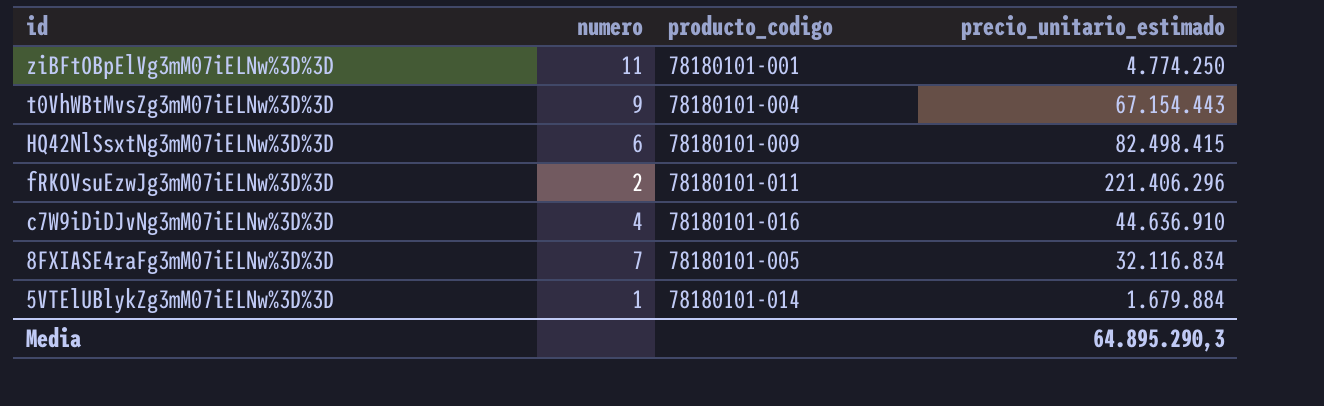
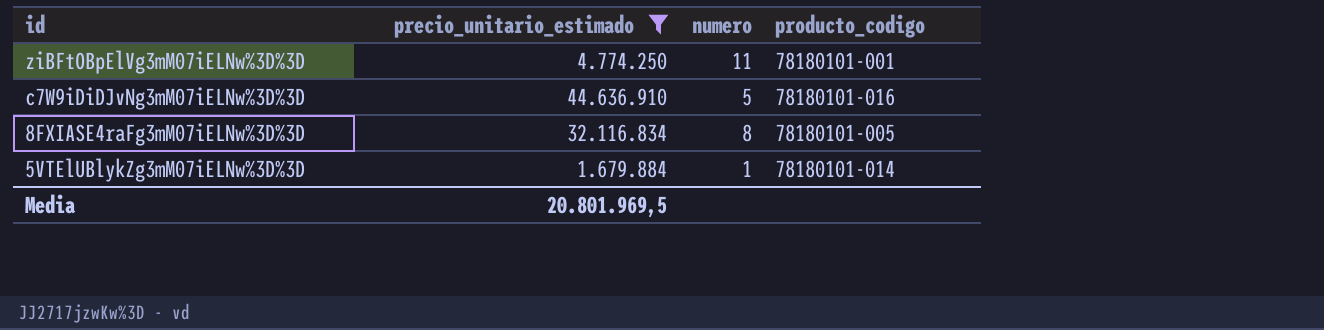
filter: none -> precio_unitario_estimado <= 44.636.910
column precio_unitario_estimado | position: 4 -> 2
c7W9iDiDJvNg3mM07iELNw%3D%3D | numero: 4 -> 5
8FXIASE4raFg3mM07iELNw%3D%3D | numero: 7 -> 8
Media | precio_unitario_estimado: 64.895.290,3 -> 20.801.969,5

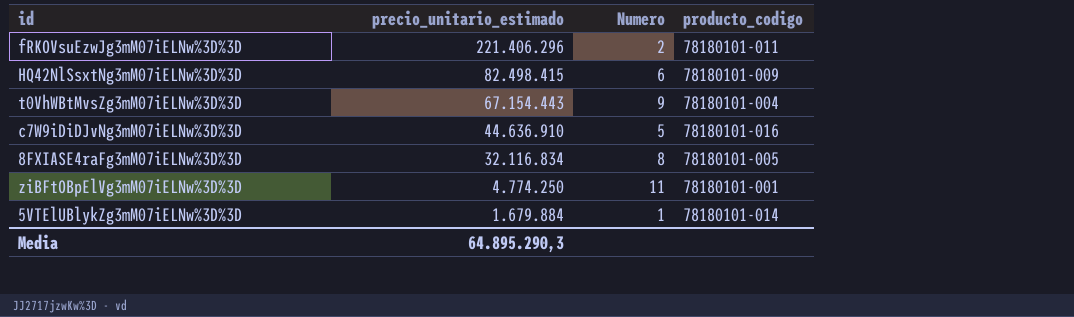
filter: precio_unitario_estimado <= 44.636.910 -> none
row order: id descending -> precio_unitario_estimado descending
column name: numero -> Numero
Media | precio_unitario_estimado: 20.801.969,5 -> 64.895.290,3

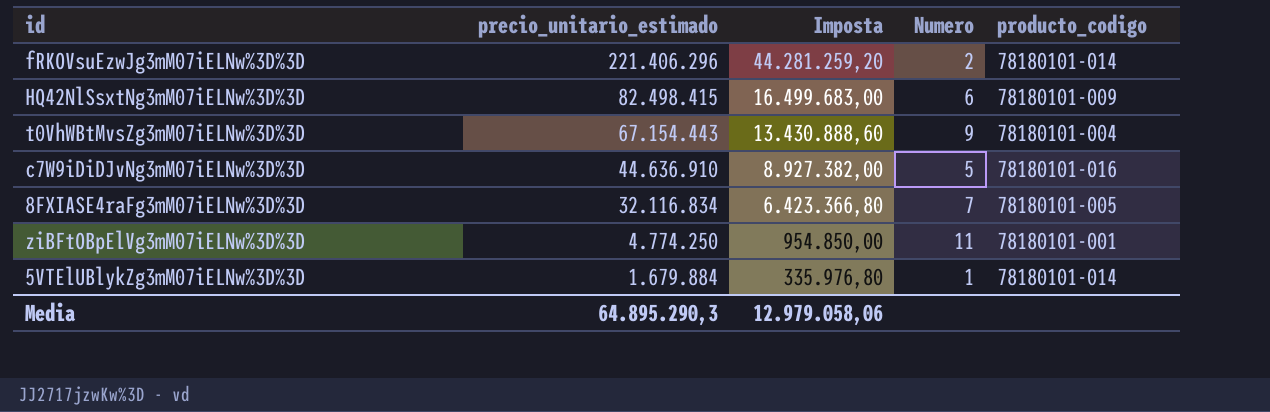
column Imposta | formula: none -> [precio_unitario_estimado] * 0,2
fRKOVsuEzwJg3mM07iELNw%3D%3D | producto_codigo: 78180101-011 -> 78180101-014
8FXIASE4raFg3mM07iELNw%3D%3D | Numero: 8 -> 7

